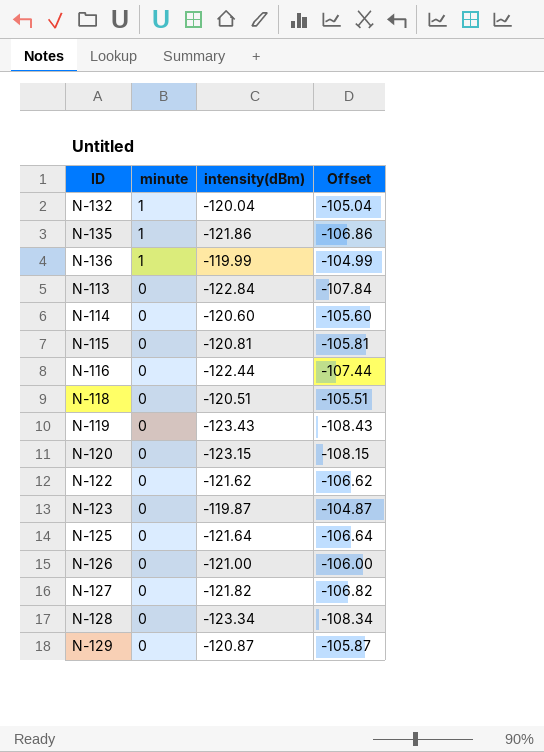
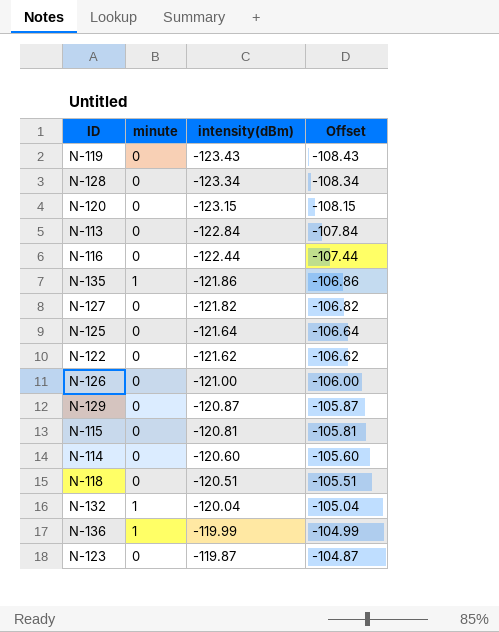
row order: minute descending -> intensity(dBm) ascending

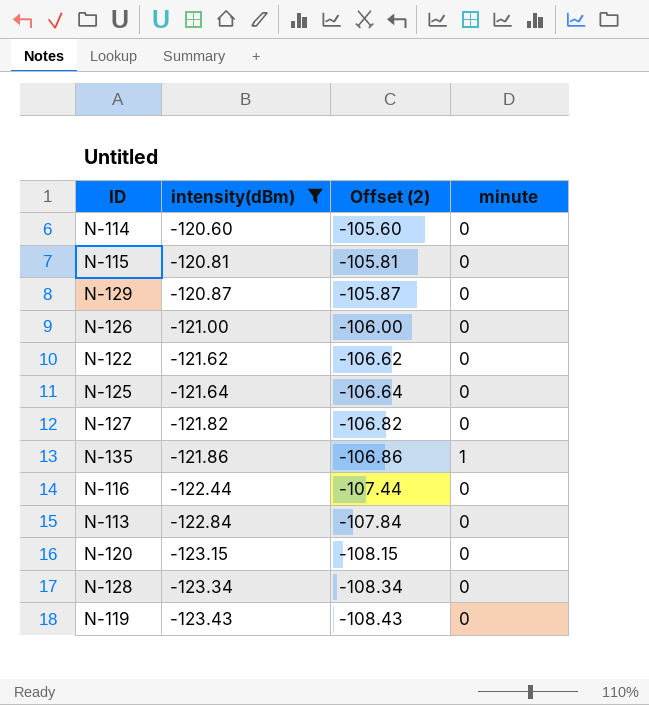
filter: none -> intensity(dBm) <= -120.60
row order: intensity(dBm) ascending -> intensity(dBm) descending
column name: Offset -> Offset (2)
column minute | position: 2 -> 4

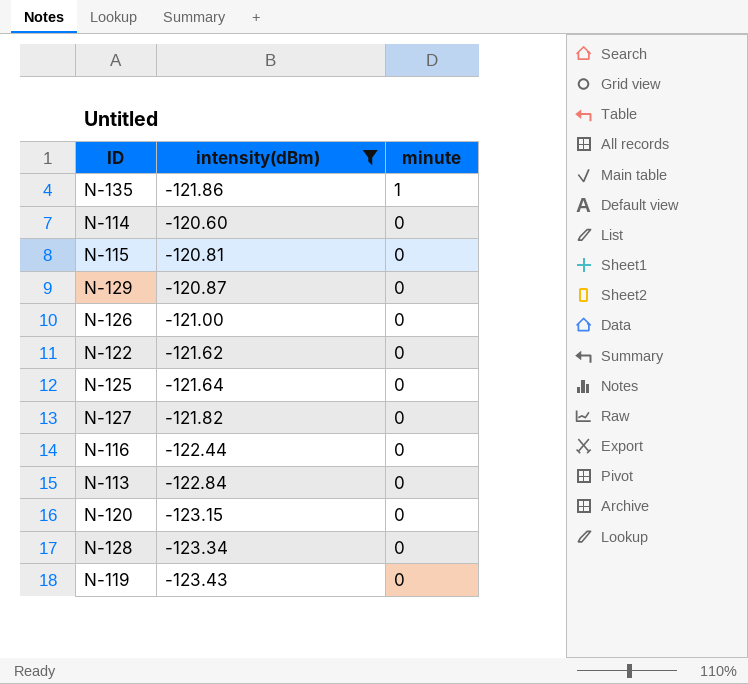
row order: intensity(dBm) descending -> minute descending
column Offset (2) | formula: [intensity(dBm)] + 15 -> none

